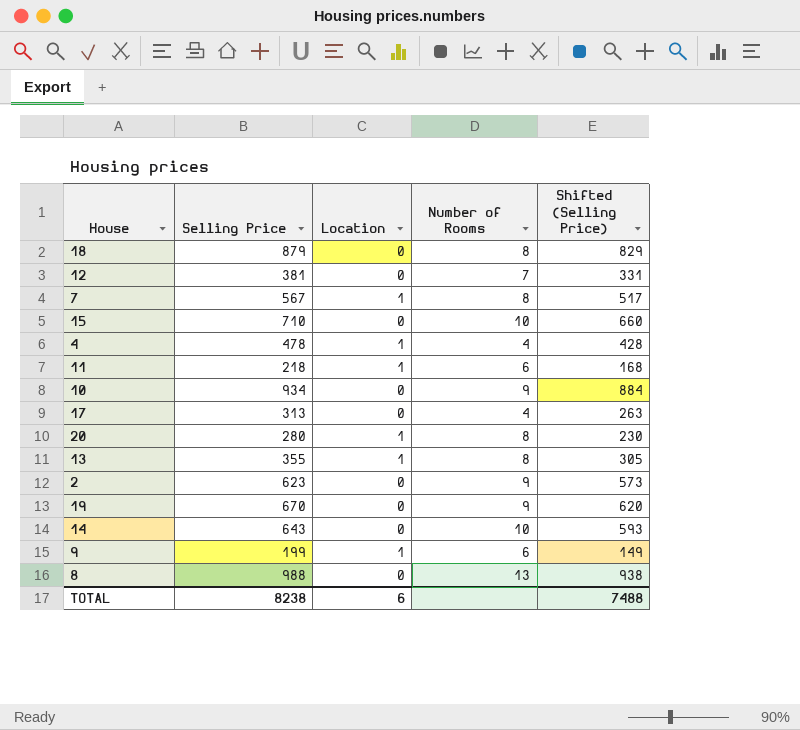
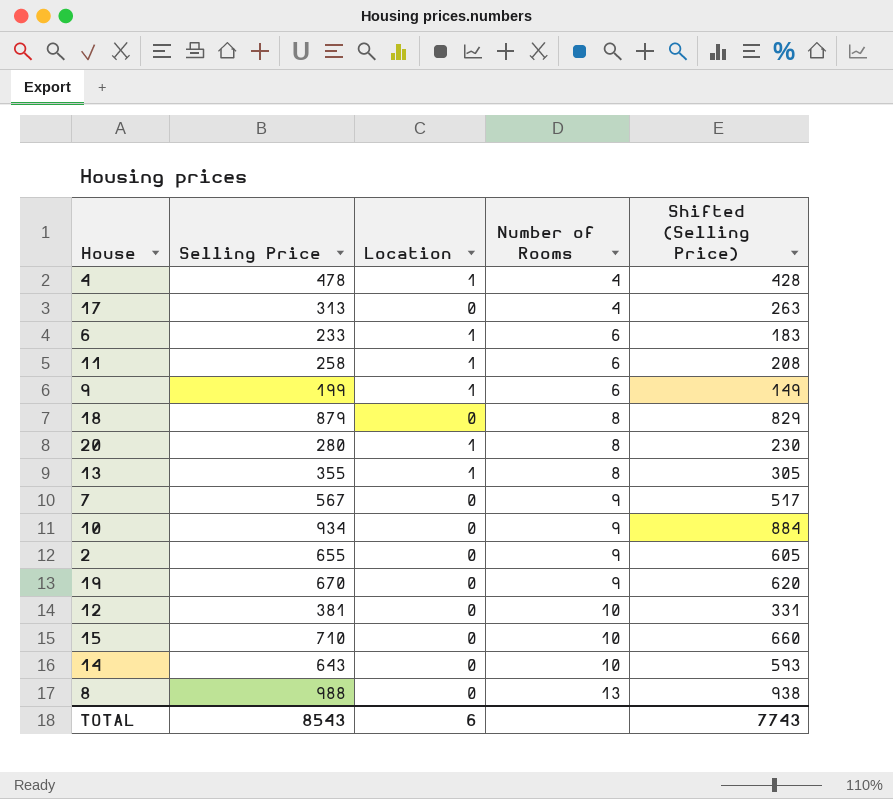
row order: none -> Number of Rooms ascending
row 6: none -> 233 | 1 | 6 | 183
11 | Selling Price: 218 -> 258
11 | Shifted (Selling Price): 168 -> 208
7 | Location: 1 -> 0
7 | Number of Rooms: 8 -> 9
2 | Selling Price: 623 -> 655
2 | Shifted (Selling Price): 573 -> 605
12 | Number of Rooms: 7 -> 10
TOTAL | Selling Price: 8238 -> 8543
TOTAL | Shifted (Selling Price): 7488 -> 7743

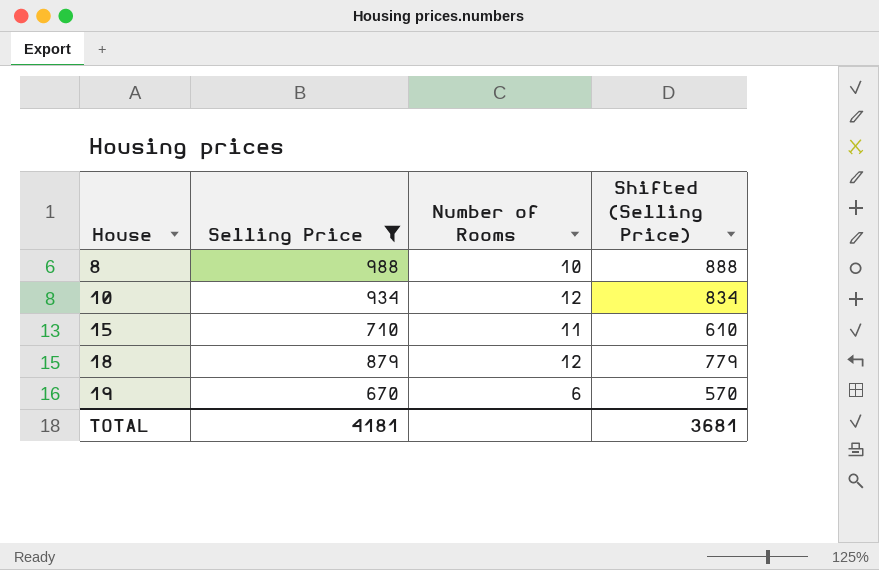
filter: none -> Selling Price >= 670
row order: Number of Rooms ascending -> House ascending
column Location | position: 3 -> none
column Shifted (Selling Price) | formula: [Selling Price] - 50 -> [Selling Price] - 100
8 | Number of Rooms: 13 -> 10
10 | Number of Rooms: 9 -> 12
15 | Number of Rooms: 10 -> 11
18 | Number of Rooms: 8 -> 12
19 | Number of Rooms: 9 -> 6
TOTAL | Selling Price: 8543 -> 4181
TOTAL | Shifted (Selling Price): 7743 -> 3681

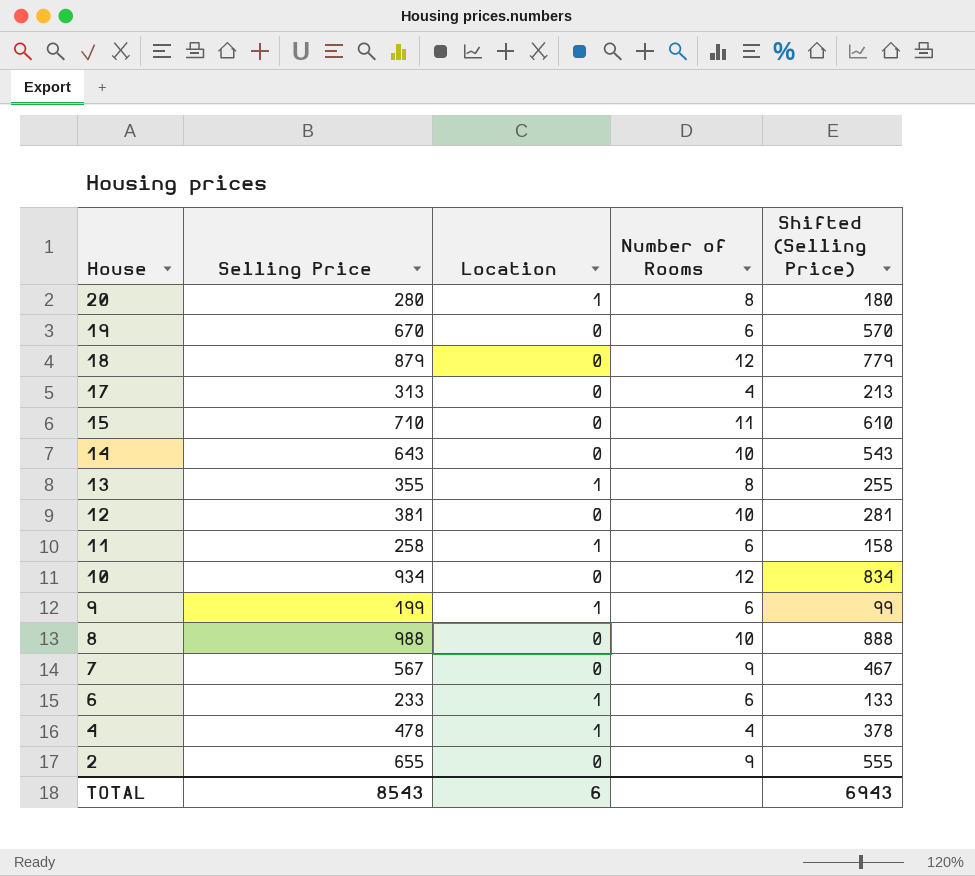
filter: Selling Price >= 670 -> none
row order: House ascending -> House descending
column Location | position: none -> 3
TOTAL | Selling Price: 4181 -> 8543
TOTAL | Shifted (Selling Price): 3681 -> 6943

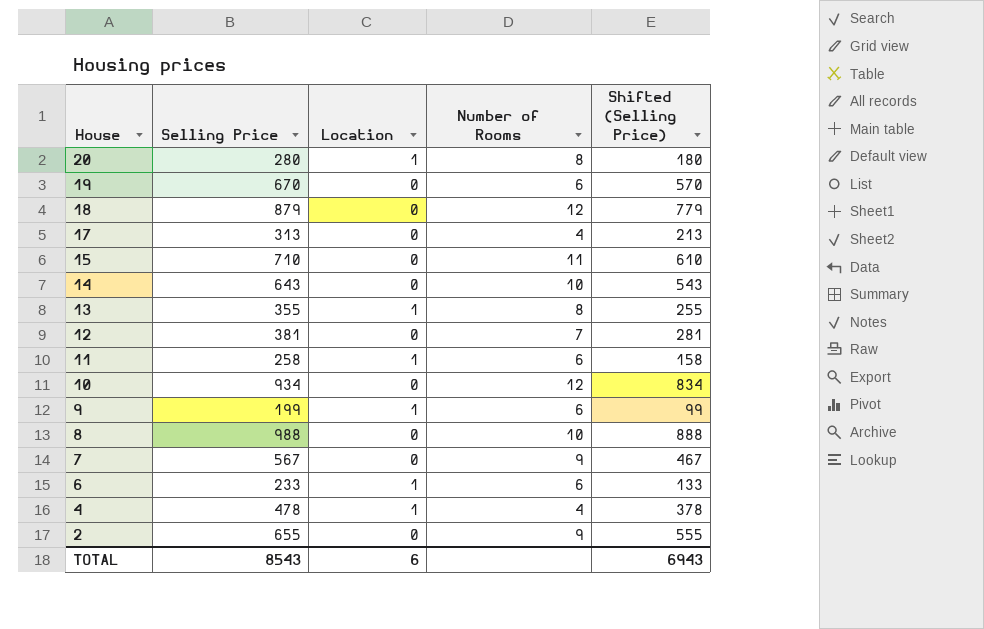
12 | Number of Rooms: 10 -> 7

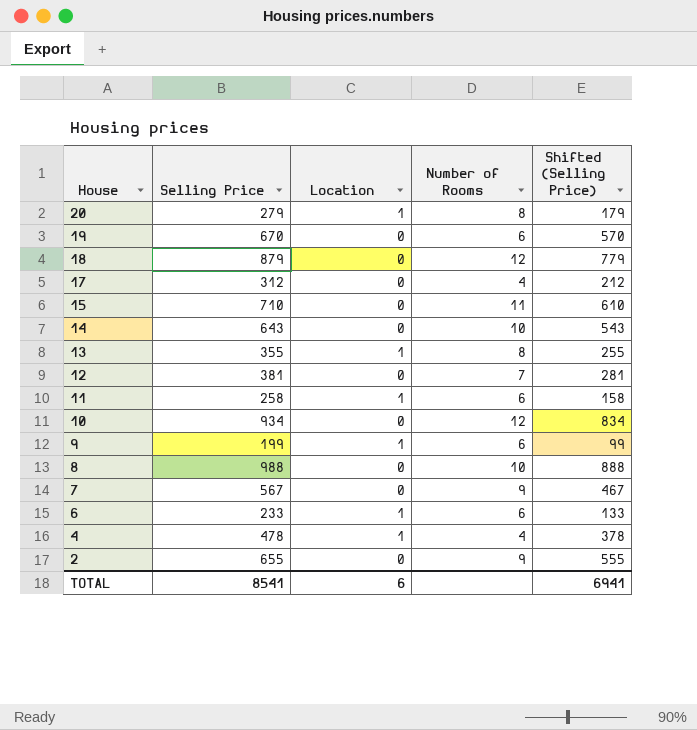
20 | Selling Price: 280 -> 279
20 | Shifted (Selling Price): 180 -> 179
17 | Selling Price: 313 -> 312
17 | Shifted (Selling Price): 213 -> 212
TOTAL | Selling Price: 8543 -> 8541
TOTAL | Shifted (Selling Price): 6943 -> 6941

